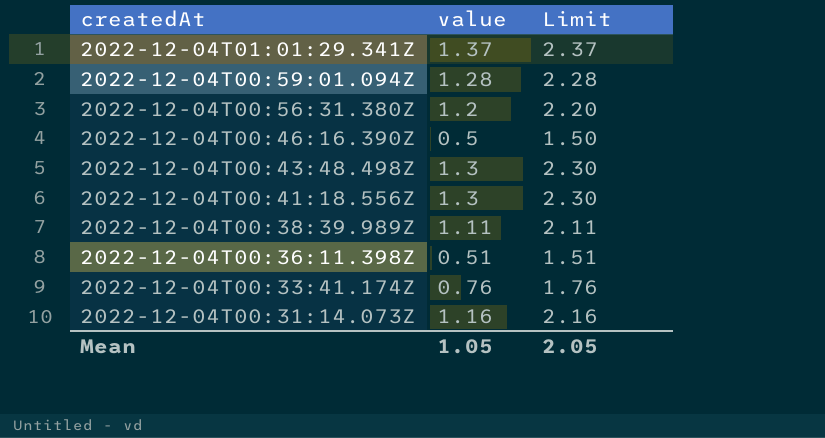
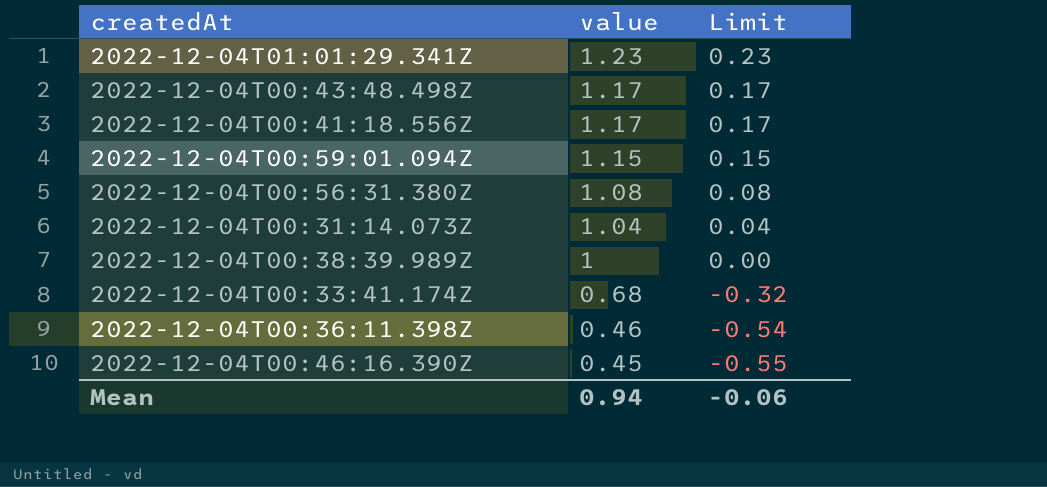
row order: createdAt descending -> value descending
column Limit | formula: [value] + 1 -> [value] - 1
2022-12-04T01:01:29.341Z | value: 1.37 -> 1.23
2022-12-04T00:43:48.498Z | value: 1.3 -> 1.17
2022-12-04T00:41:18.556Z | value: 1.3 -> 1.17
2022-12-04T00:59:01.094Z | value: 1.28 -> 1.15
2022-12-04T00:56:31.380Z | value: 1.2 -> 1.08
2022-12-04T00:31:14.073Z | value: 1.16 -> 1.04
2022-12-04T00:38:39.989Z | value: 1.11 -> 1
2022-12-04T00:33:41.174Z | value: 0.76 -> 0.68
2022-12-04T00:36:11.398Z | value: 0.51 -> 0.46
2022-12-04T00:46:16.390Z | value: 0.5 -> 0.45
Mean | value: 1.05 -> 0.94
Mean | Limit: 2.05 -> -0.06

